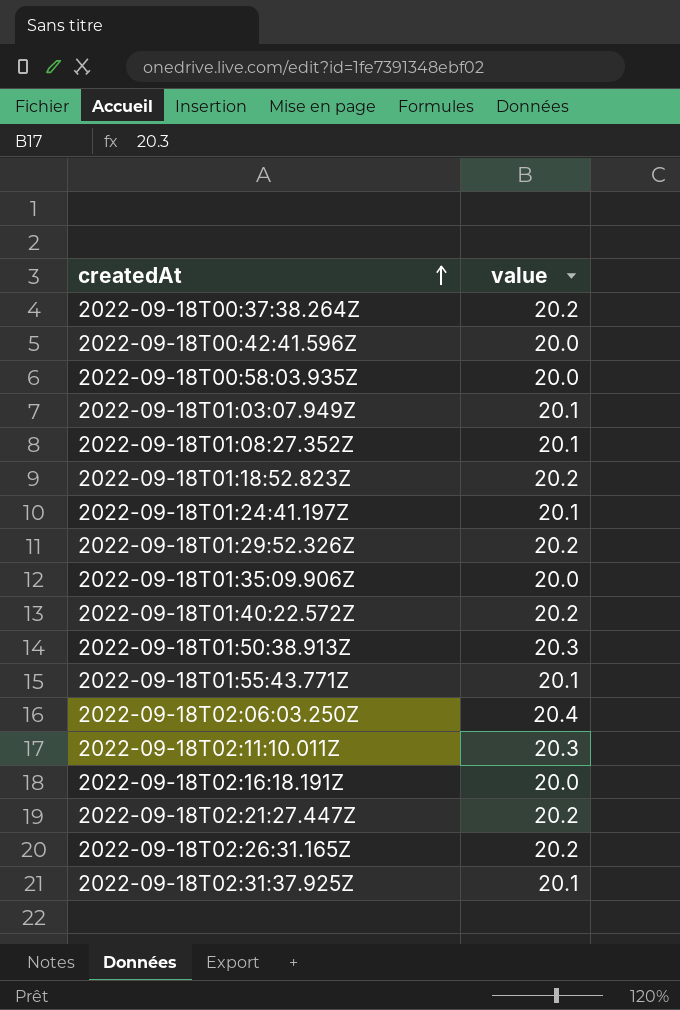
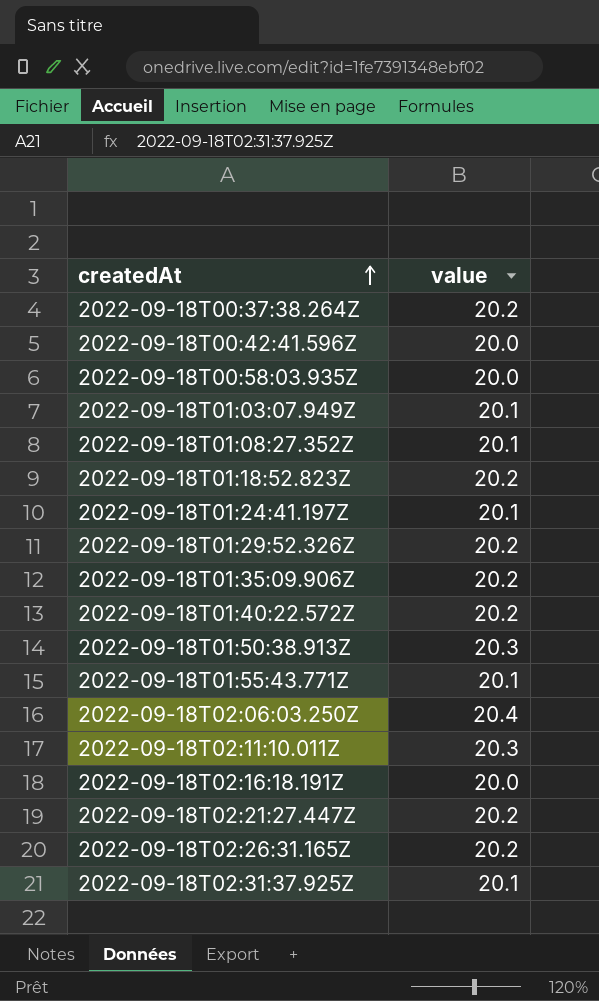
2022-09-18T01:35:09.906Z | value: 20.0 -> 20.2

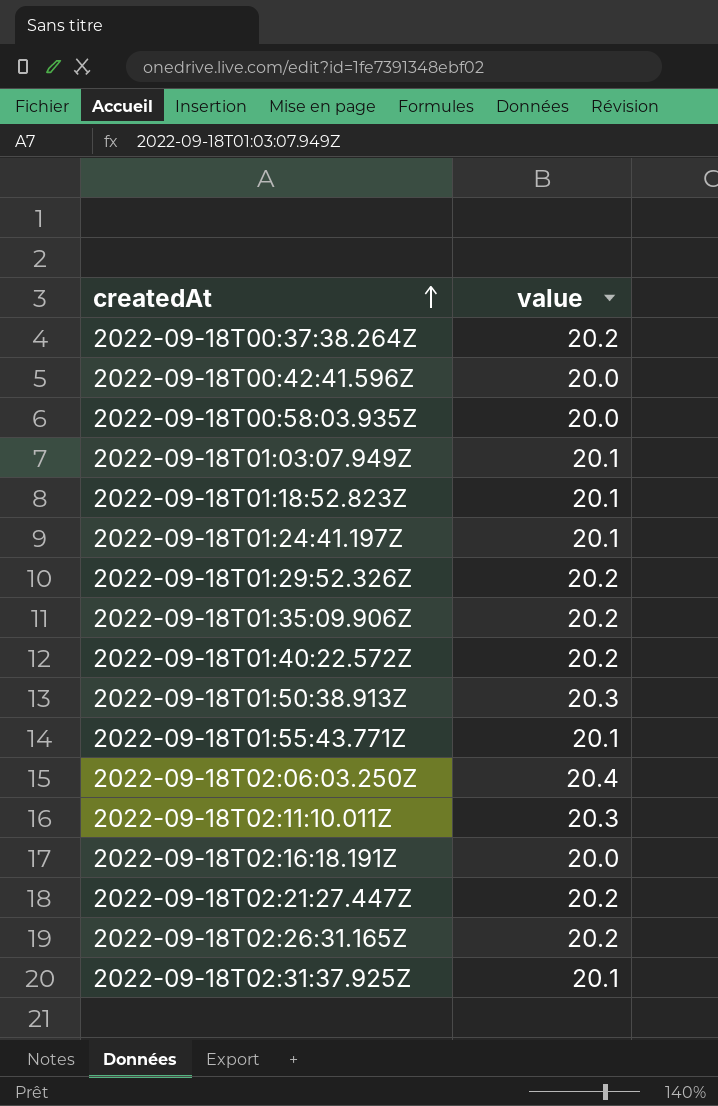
row 2022-09-18T01:08:27.352Z: 20.1 -> none
2022-09-18T01:18:52.823Z | value: 20.2 -> 20.1

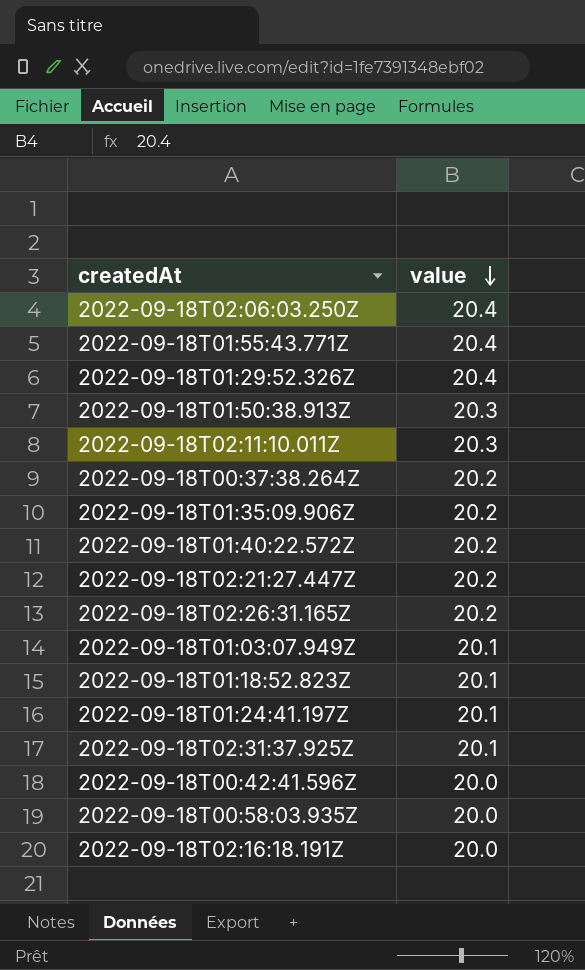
row order: createdAt ascending -> value descending
2022-09-18T01:55:43.771Z | value: 20.1 -> 20.4
2022-09-18T01:29:52.326Z | value: 20.2 -> 20.4

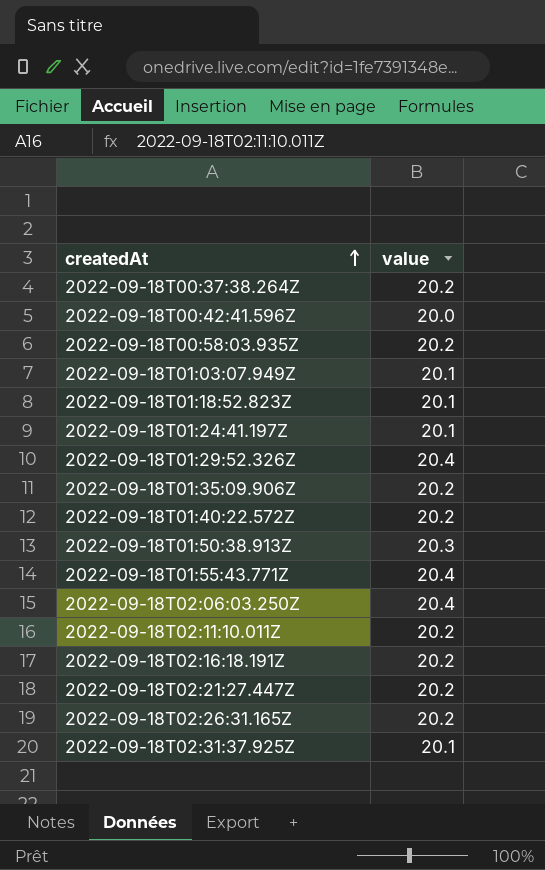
row order: value descending -> createdAt ascending
2022-09-18T00:58:03.935Z | value: 20.0 -> 20.2
2022-09-18T02:11:10.011Z | value: 20.3 -> 20.2
2022-09-18T02:16:18.191Z | value: 20.0 -> 20.2

